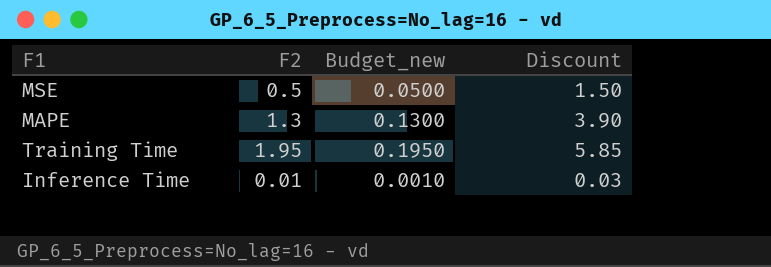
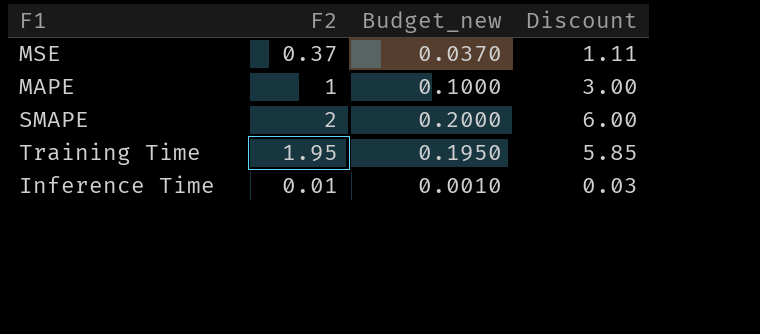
MSE | F2: 0.5 -> 0.37
MSE | Budget_new: 0.0500 -> 0.0370
MSE | Discount: 1.50 -> 1.11
MAPE | F2: 1.3 -> 1
MAPE | Budget_new: 0.1300 -> 0.1000
MAPE | Discount: 3.90 -> 3.00
row SMAPE: none -> 2 | 0.2000 | 6.00

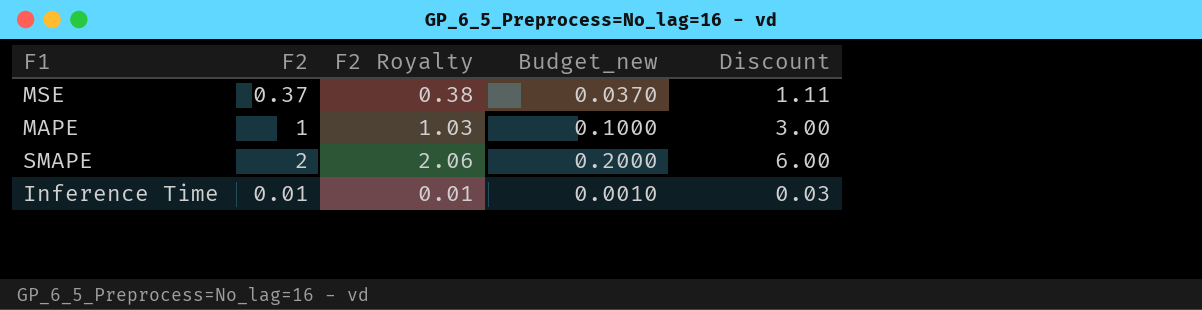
column F2 Royalty | formula: none -> [F2] * 1.03
row Training Time: 1.95 | 0.1950 | 5.85 -> none

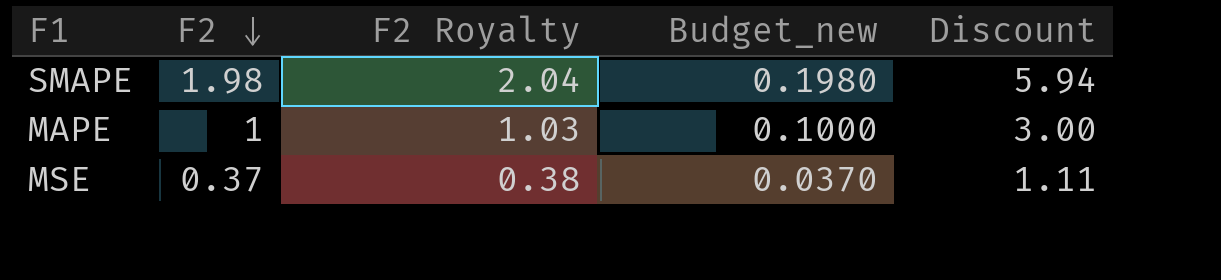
row order: none -> F2 descending
row Inference Time: 0.01 | 0.01 | 0.0010 | 0.03 -> none
SMAPE | F2: 2 -> 1.98
SMAPE | F2 Royalty: 2.06 -> 2.04
SMAPE | Budget_new: 0.2000 -> 0.1980
SMAPE | Discount: 6.00 -> 5.94

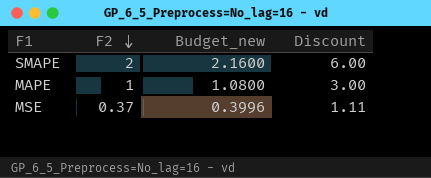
column F2 Royalty | formula: [F2] * 1.03 -> none
column Budget_new | formula: [F2] * 0.1 -> [F2] * 1.08
SMAPE | F2: 1.98 -> 2
SMAPE | Discount: 5.94 -> 6.00

